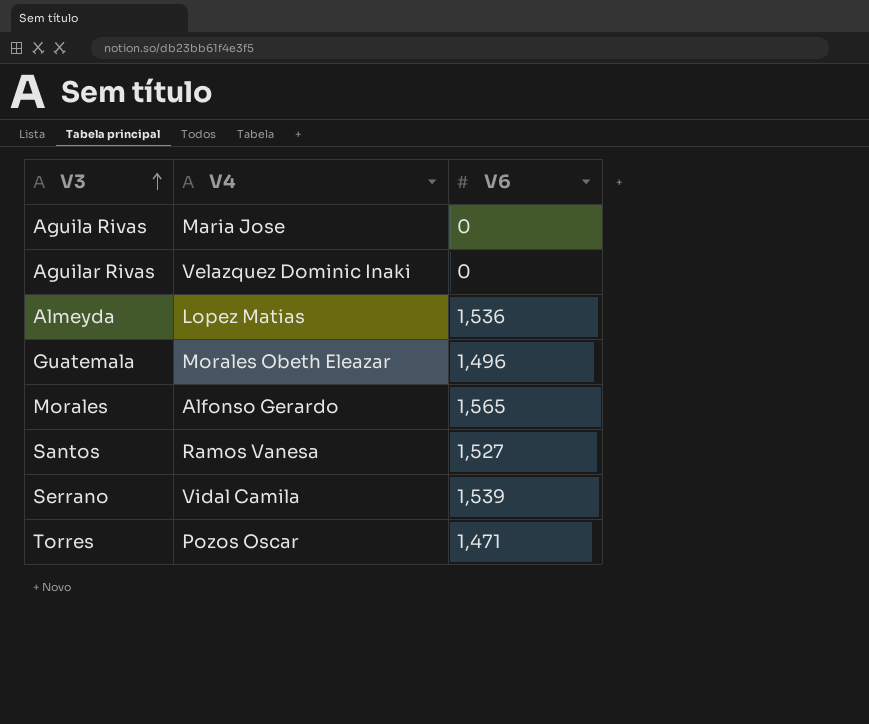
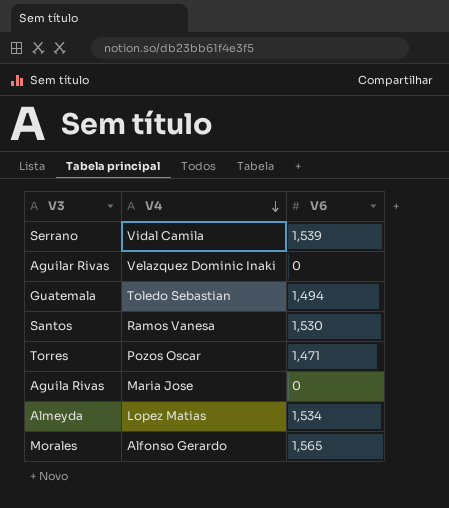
row order: V3 ascending -> V4 descending
Guatemala | V4: Morales Obeth Eleazar -> Toledo Sebastian
Guatemala | V6: 1,496 -> 1,494
Santos | V6: 1,527 -> 1,530
Almeyda | V6: 1,536 -> 1,534

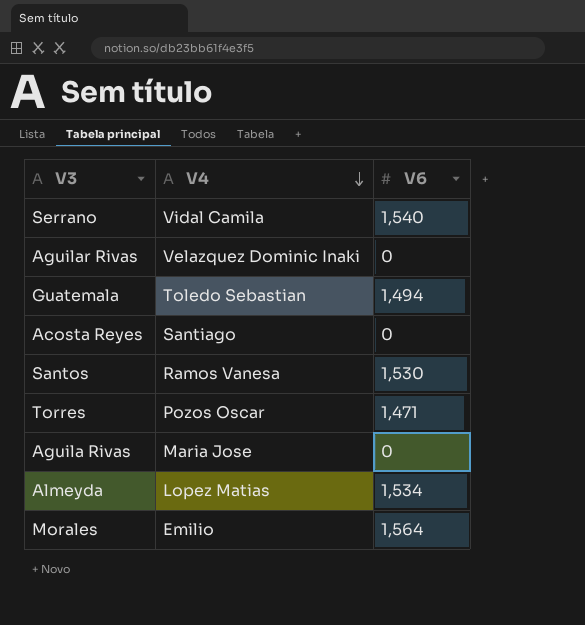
Serrano | V6: 1,539 -> 1,540
row Acosta Reyes: none -> Santiago | 0
Morales | V4: Alfonso Gerardo -> Emilio
Morales | V6: 1,565 -> 1,564

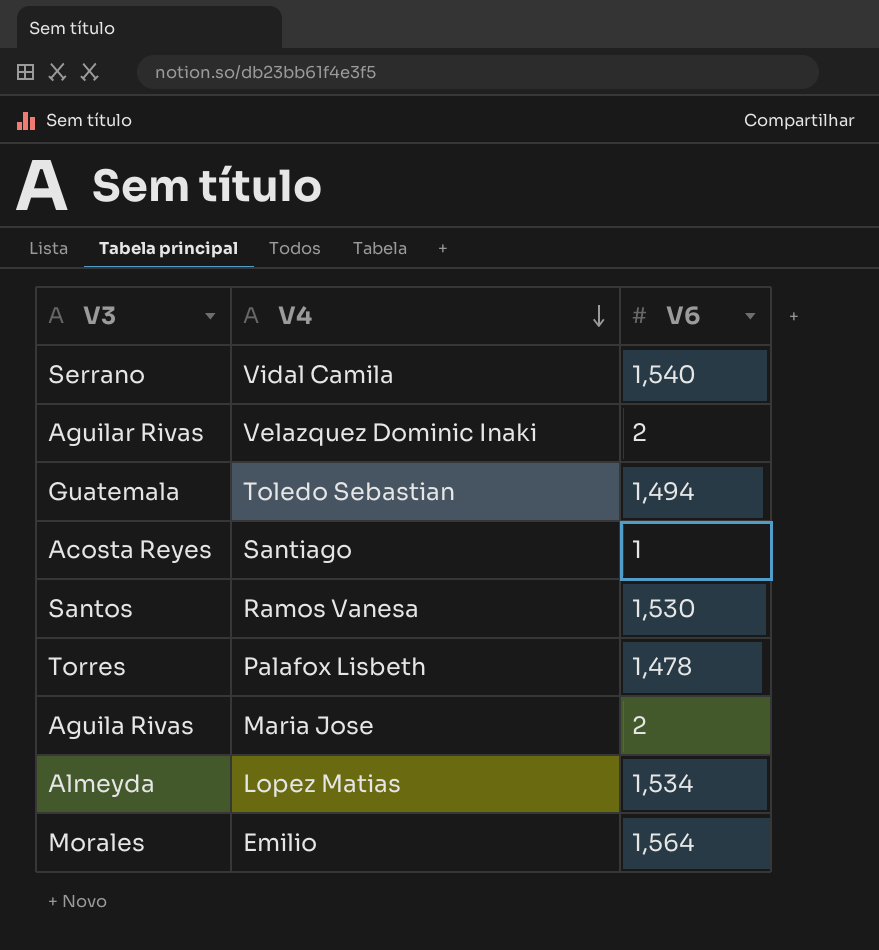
Aguilar Rivas | V6: 0 -> 2
Acosta Reyes | V6: 0 -> 1
Torres | V4: Pozos Oscar -> Palafox Lisbeth
Torres | V6: 1,471 -> 1,478
Aguila Rivas | V6: 0 -> 2

